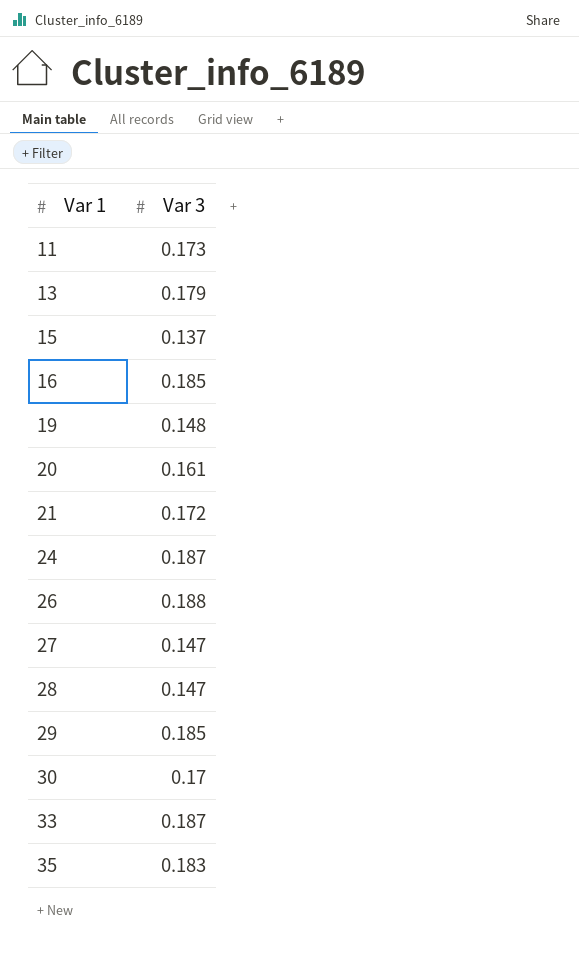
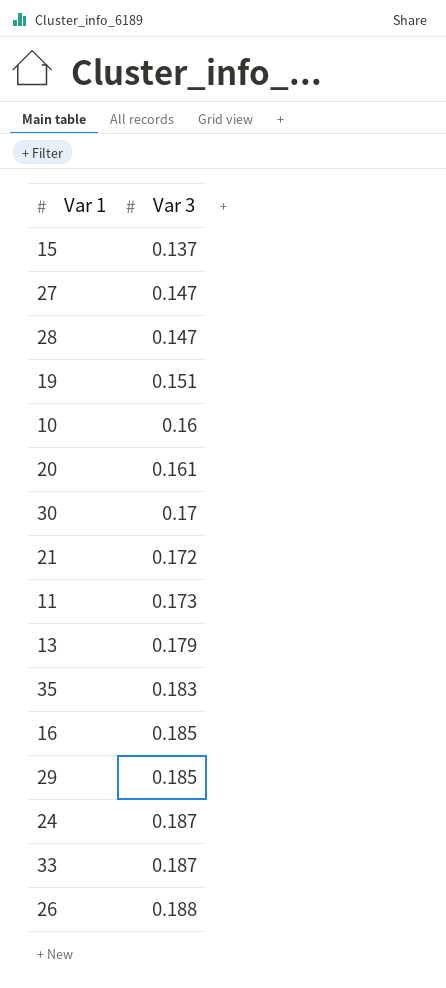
row order: Var 1 ascending -> Var 3 ascending
19 | Var 3: 0.148 -> 0.151
row 10: none -> 0.16

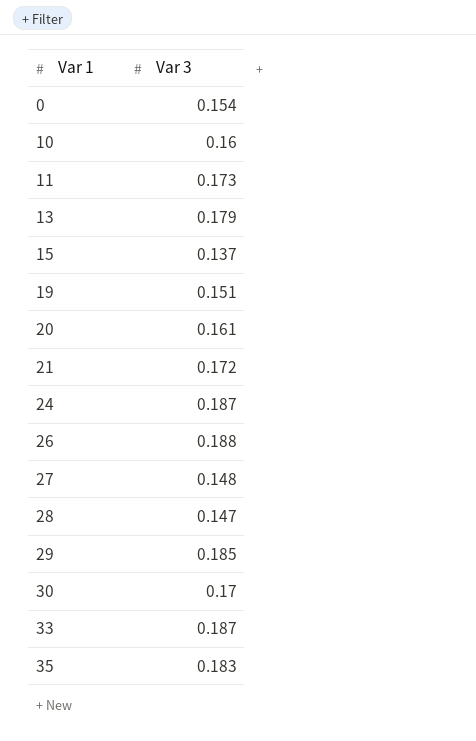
row order: Var 3 ascending -> Var 1 ascending
row 16: 0.185 -> none
row 0: none -> 0.154
27 | Var 3: 0.147 -> 0.148

